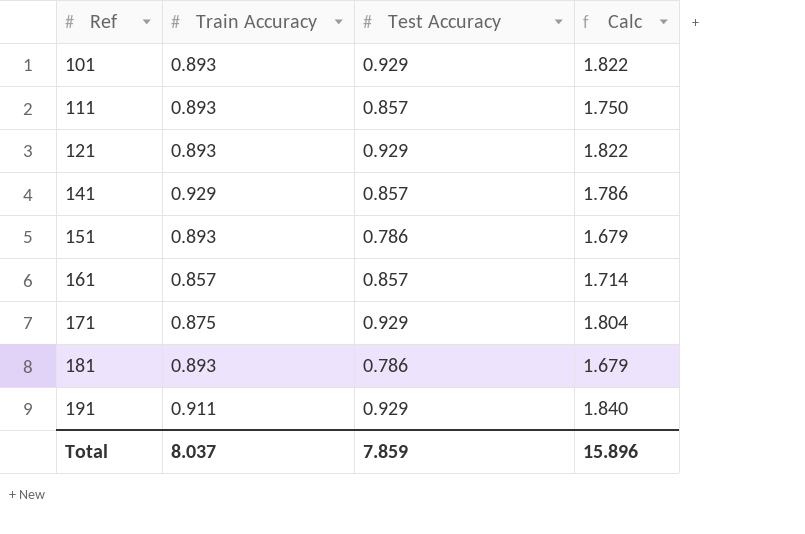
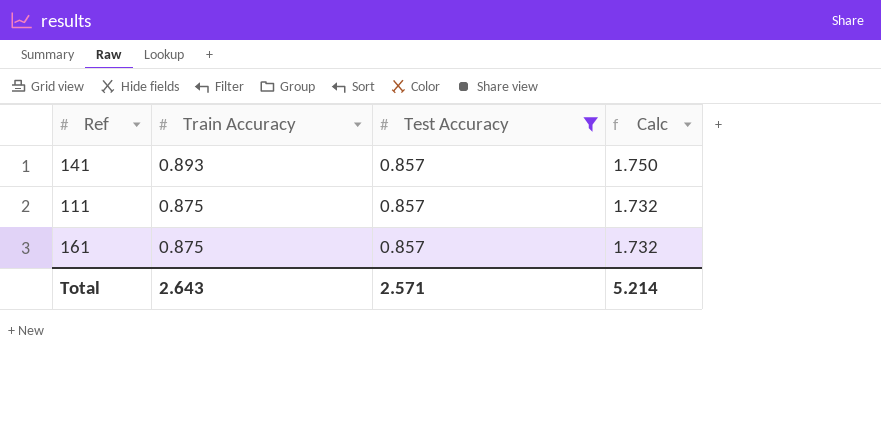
filter: none -> Test Accuracy = 0.857
row order: Ref ascending -> Train Accuracy descending
141 | Train Accuracy: 0.929 -> 0.893
141 | Calc: 1.786 -> 1.750
111 | Train Accuracy: 0.893 -> 0.875
111 | Calc: 1.750 -> 1.732
161 | Train Accuracy: 0.857 -> 0.875
161 | Calc: 1.714 -> 1.732
Total | Train Accuracy: 8.037 -> 2.643
Total | Test Accuracy: 7.859 -> 2.571
Total | Calc: 15.896 -> 5.214

